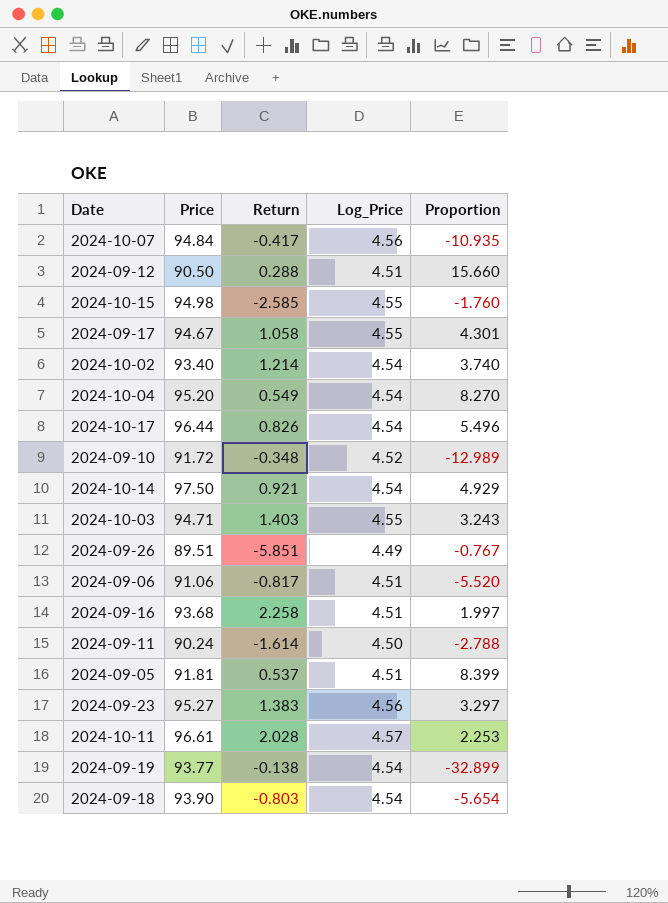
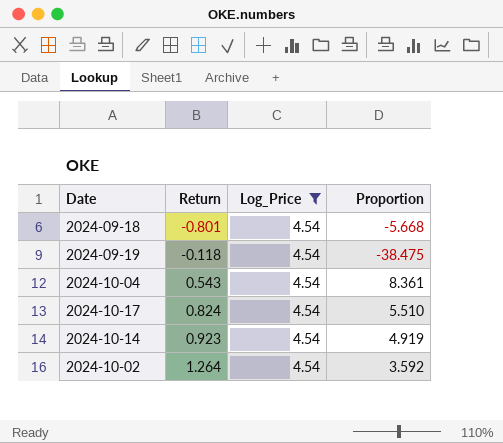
filter: none -> Log_Price = 4.54
row order: none -> Return ascending
column Price | position: 2 -> none
2024-09-18 | Return: -0.803 -> -0.801
2024-09-18 | Proportion: -5.654 -> -5.668
2024-09-19 | Return: -0.138 -> -0.118
2024-09-19 | Proportion: -32.899 -> -38.475
2024-10-04 | Return: 0.549 -> 0.543
2024-10-04 | Proportion: 8.270 -> 8.361
2024-10-17 | Return: 0.826 -> 0.824
2024-10-17 | Proportion: 5.496 -> 5.510
2024-10-14 | Return: 0.921 -> 0.923
2024-10-14 | Proportion: 4.929 -> 4.919
2024-10-02 | Return: 1.214 -> 1.264
2024-10-02 | Proportion: 3.740 -> 3.592

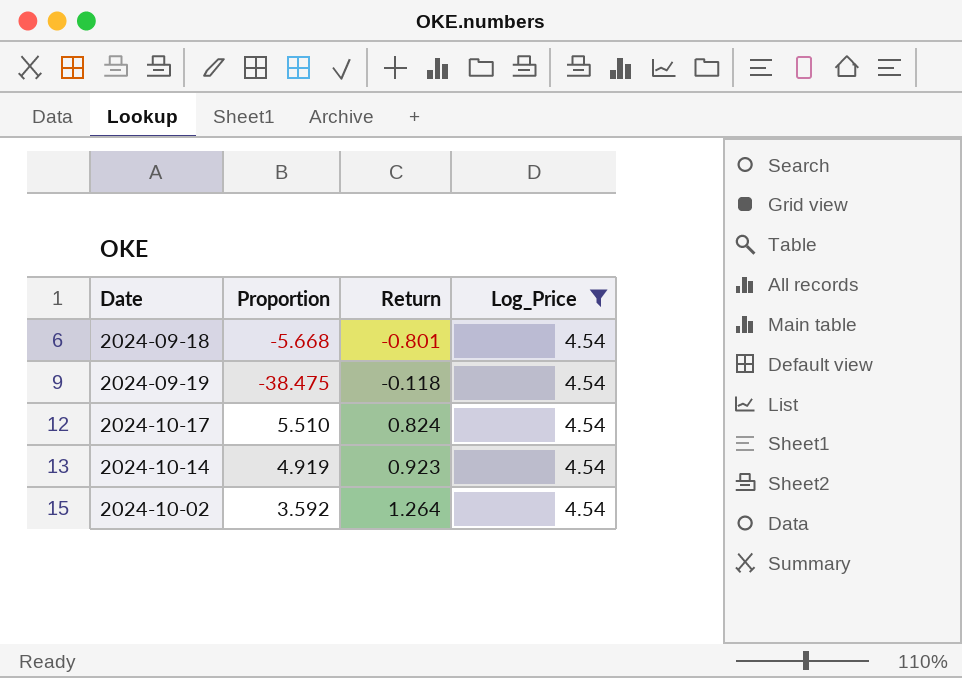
column Proportion | position: 4 -> 2
row 2024-10-04: 0.543 | 4.54 | 8.361 -> none

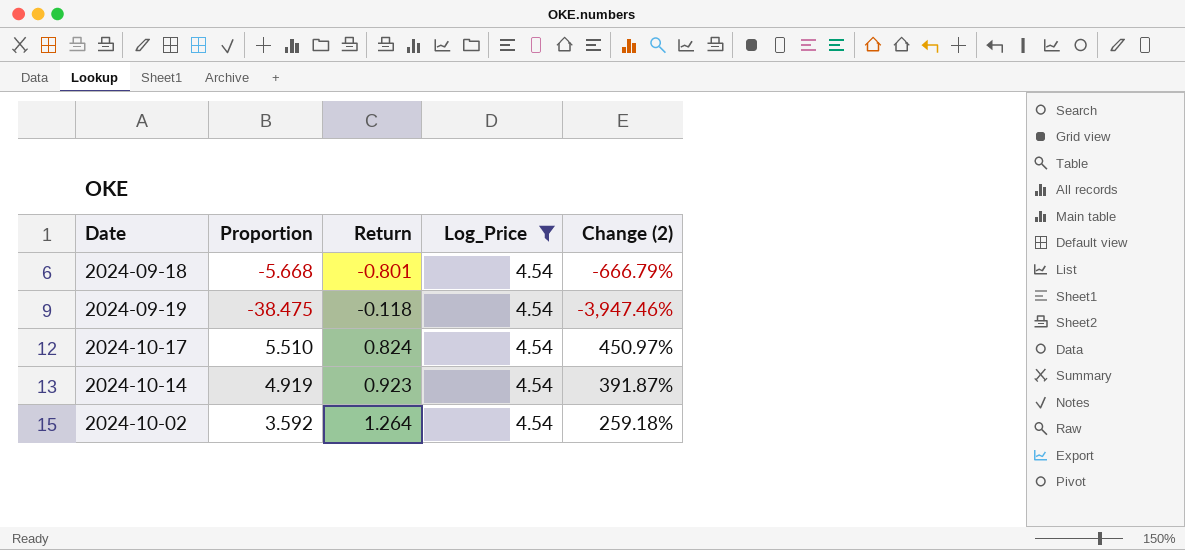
column Change (2) | formula: none -> ([Log_Price] - [Return]) / [Return]

